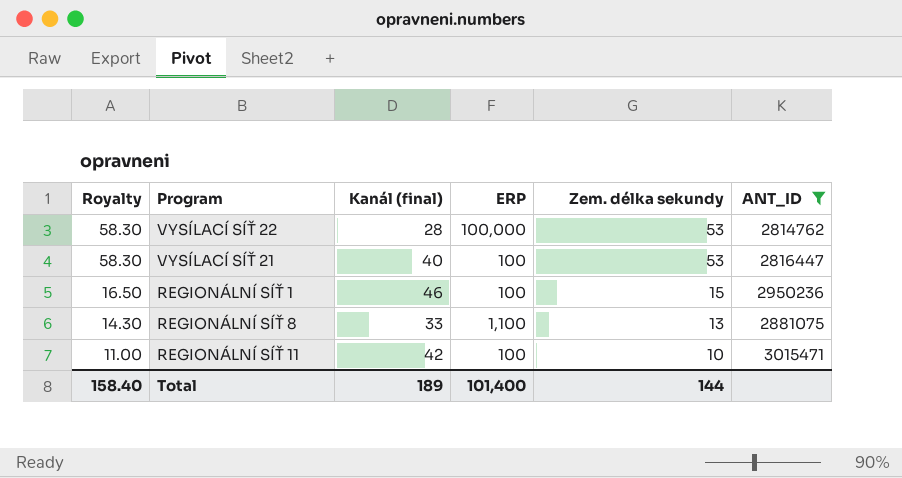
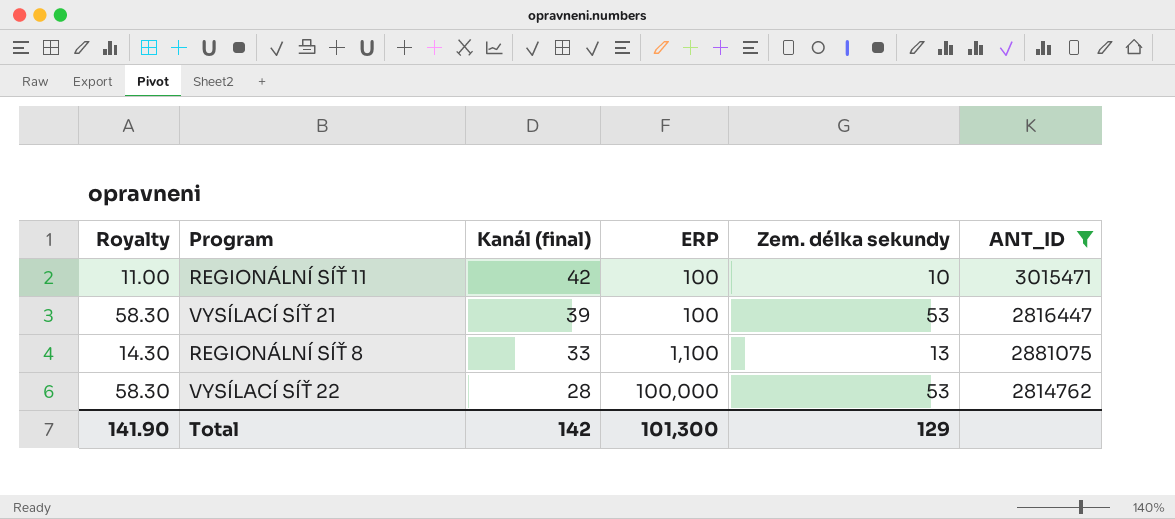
row order: Royalty descending -> Kanál (final) descending
row REGIONÁLNÍ SÍŤ 1: 16.50 | 46 | 100 | 15 | 2950236 -> none
VYSÍLACÍ SÍŤ 21 | Kanál (final): 40 -> 39
Total | Royalty: 158.40 -> 141.90
Total | Kanál (final): 189 -> 142
Total | ERP: 101,400 -> 101,300
Total | Zem. délka sekundy: 144 -> 129

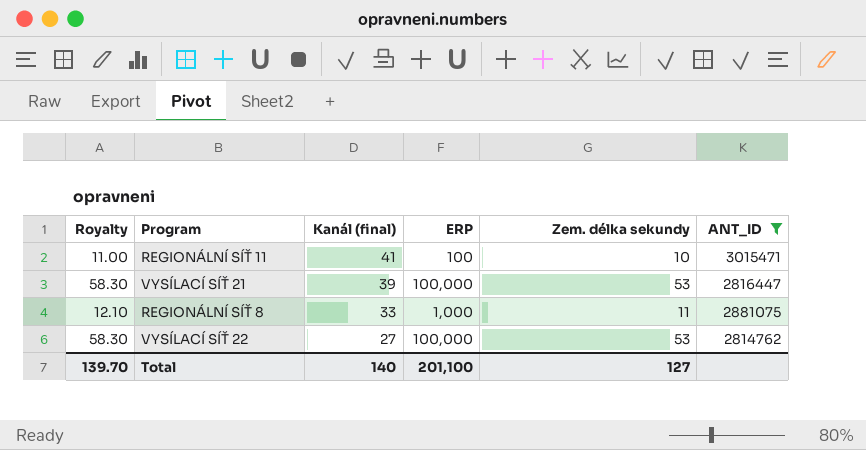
REGIONÁLNÍ SÍŤ 11 | Kanál (final): 42 -> 41
VYSÍLACÍ SÍŤ 21 | ERP: 100 -> 100,000
REGIONÁLNÍ SÍŤ 8 | Royalty: 14.30 -> 12.10
REGIONÁLNÍ SÍŤ 8 | ERP: 1,100 -> 1,000
REGIONÁLNÍ SÍŤ 8 | Zem. délka sekundy: 13 -> 11
VYSÍLACÍ SÍŤ 22 | Kanál (final): 28 -> 27
Total | Royalty: 141.90 -> 139.70
Total | Kanál (final): 142 -> 140
Total | ERP: 101,300 -> 201,100
Total | Zem. délka sekundy: 129 -> 127

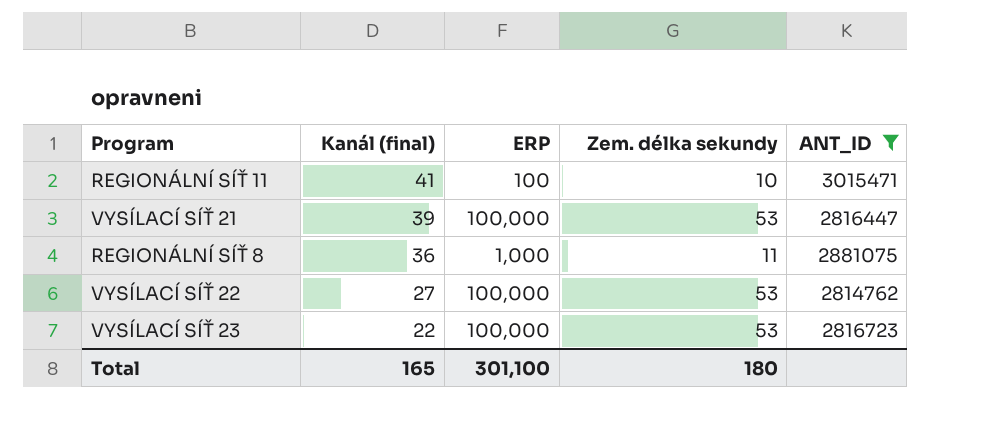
column Royalty | formula: [Zem. délka sekundy] * 1.1 -> none
REGIONÁLNÍ SÍŤ 8 | Kanál (final): 33 -> 36
row VYSÍLACÍ SÍŤ 23: none -> 22 | 100,000 | 53 | 2816723
Total | Kanál (final): 140 -> 165
Total | ERP: 201,100 -> 301,100
Total | Zem. délka sekundy: 127 -> 180

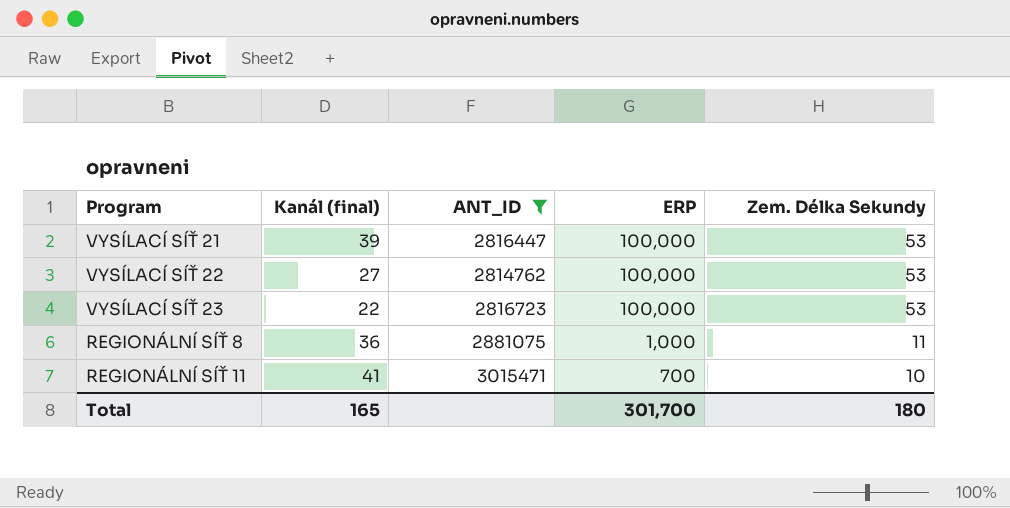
row order: Kanál (final) descending -> ERP descending
column ANT_ID | position: 5 -> 3
column name: Zem. délka sekundy -> Zem. Délka Sekundy
REGIONÁLNÍ SÍŤ 11 | ERP: 100 -> 700
Total | ERP: 301,100 -> 301,700

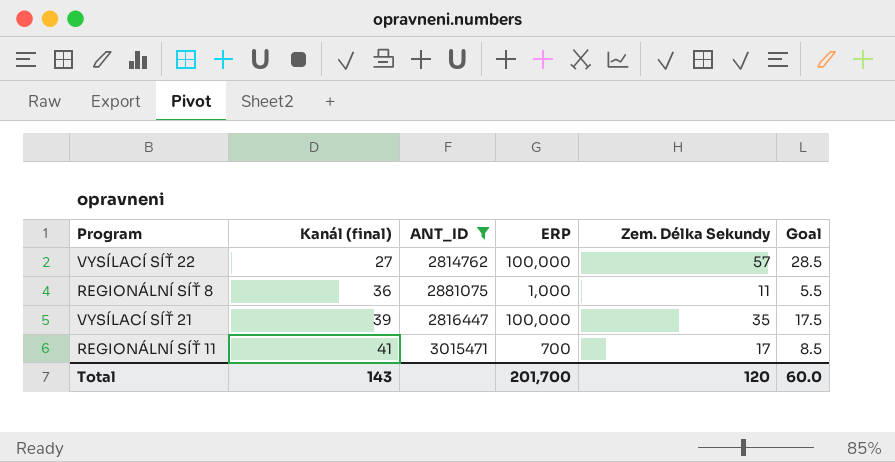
row order: ERP descending -> Kanál (final) ascending
column Goal | formula: none -> [Zem. Délka Sekundy] * 0.5
row VYSÍLACÍ SÍŤ 23: 22 | 2816723 | 100,000 | 53 -> none
VYSÍLACÍ SÍŤ 22 | Zem. Délka Sekundy: 53 -> 57
VYSÍLACÍ SÍŤ 21 | Zem. Délka Sekundy: 53 -> 35
REGIONÁLNÍ SÍŤ 11 | Zem. Délka Sekundy: 10 -> 17
Total | Kanál (final): 165 -> 143
Total | ERP: 301,700 -> 201,700
Total | Zem. Délka Sekundy: 180 -> 120

